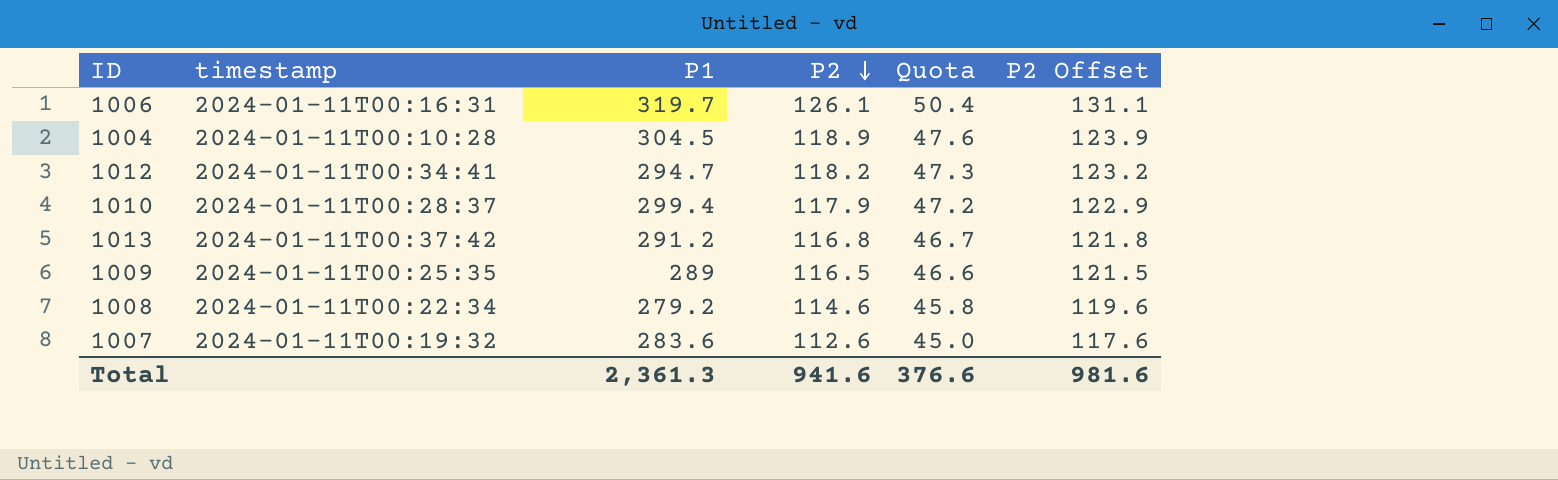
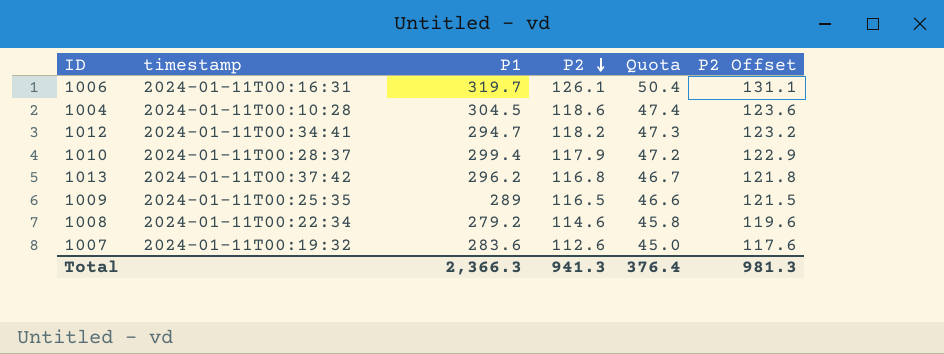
1004 | P2: 118.9 -> 118.6
1004 | Quota: 47.6 -> 47.4
1004 | P2 Offset: 123.9 -> 123.6
1013 | P1: 291.2 -> 296.2
Total | P1: 2,361.3 -> 2,366.3
Total | P2: 941.6 -> 941.3
Total | Quota: 376.6 -> 376.4
Total | P2 Offset: 981.6 -> 981.3

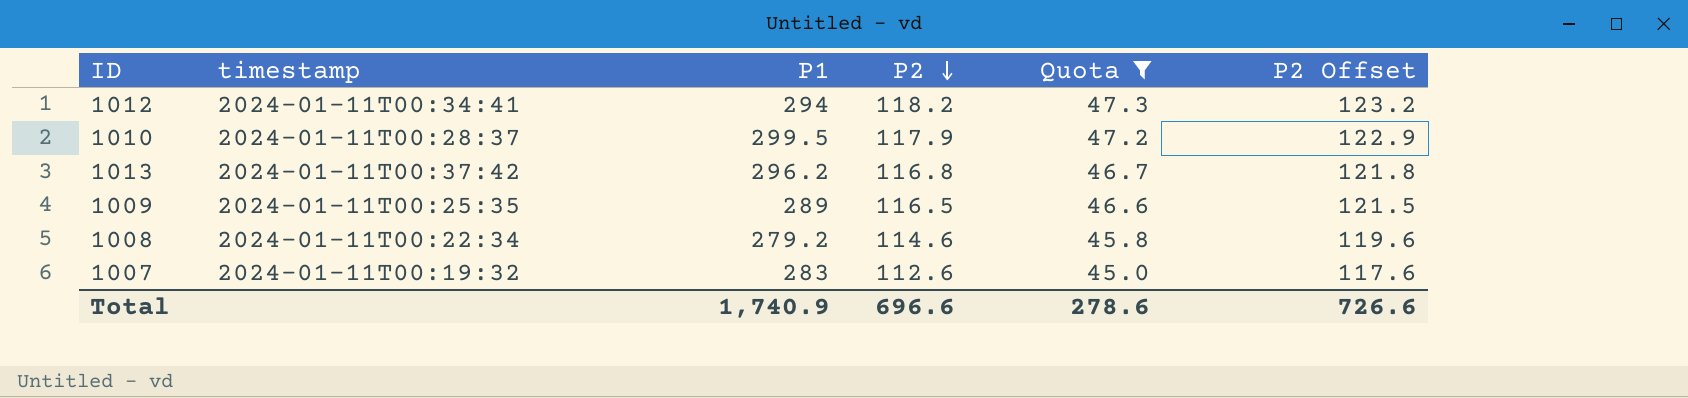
filter: none -> Quota <= 47.3
1012 | P1: 294.7 -> 294
1010 | P1: 299.4 -> 299.5
1007 | P1: 283.6 -> 283
Total | P1: 2,366.3 -> 1,740.9
Total | P2: 941.3 -> 696.6
Total | Quota: 376.4 -> 278.6
Total | P2 Offset: 981.3 -> 726.6

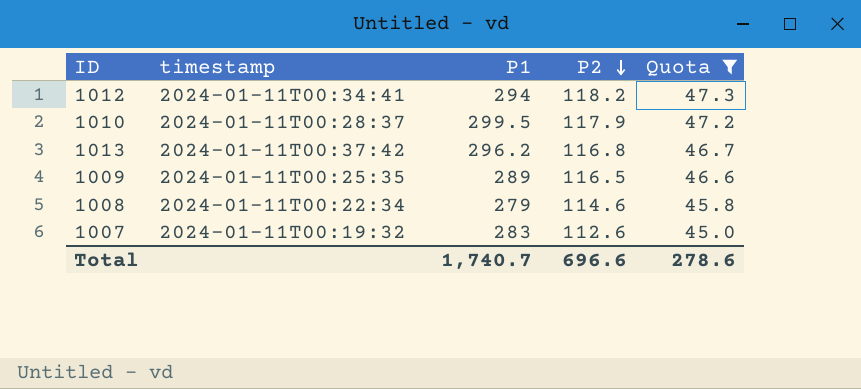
column P2 Offset | formula: [P2] + 5 -> none
1008 | P1: 279.2 -> 279
Total | P1: 1,740.9 -> 1,740.7

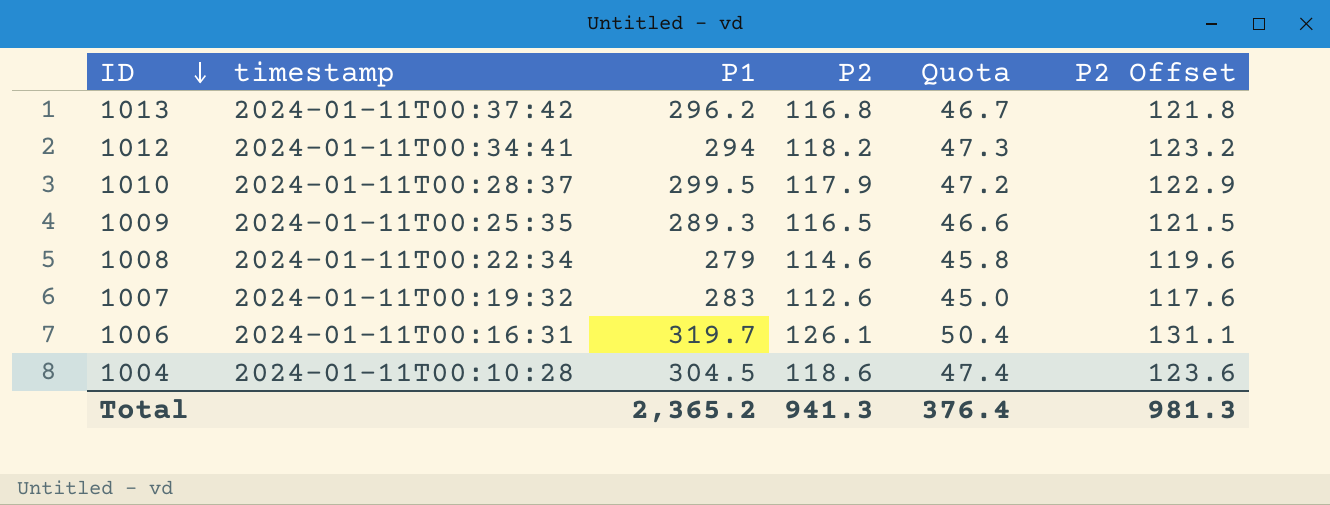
filter: Quota <= 47.3 -> none
row order: P2 descending -> ID descending
column P2 Offset | formula: none -> [P2] + 5
1009 | P1: 289 -> 289.3
Total | P1: 1,740.7 -> 2,365.2
Total | P2: 696.6 -> 941.3
Total | Quota: 278.6 -> 376.4

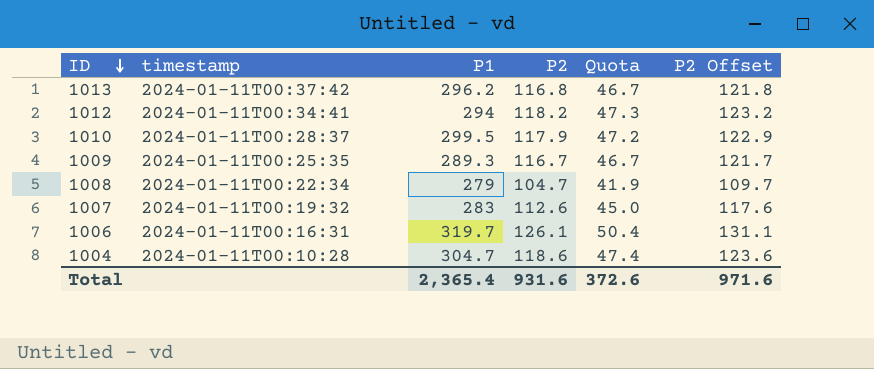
1009 | P2: 116.5 -> 116.7
1009 | Quota: 46.6 -> 46.7
1009 | P2 Offset: 121.5 -> 121.7
1008 | P2: 114.6 -> 104.7
1008 | Quota: 45.8 -> 41.9
1008 | P2 Offset: 119.6 -> 109.7
1004 | P1: 304.5 -> 304.7
Total | P1: 2,365.2 -> 2,365.4
Total | P2: 941.3 -> 931.6
Total | Quota: 376.4 -> 372.6
Total | P2 Offset: 981.3 -> 971.6

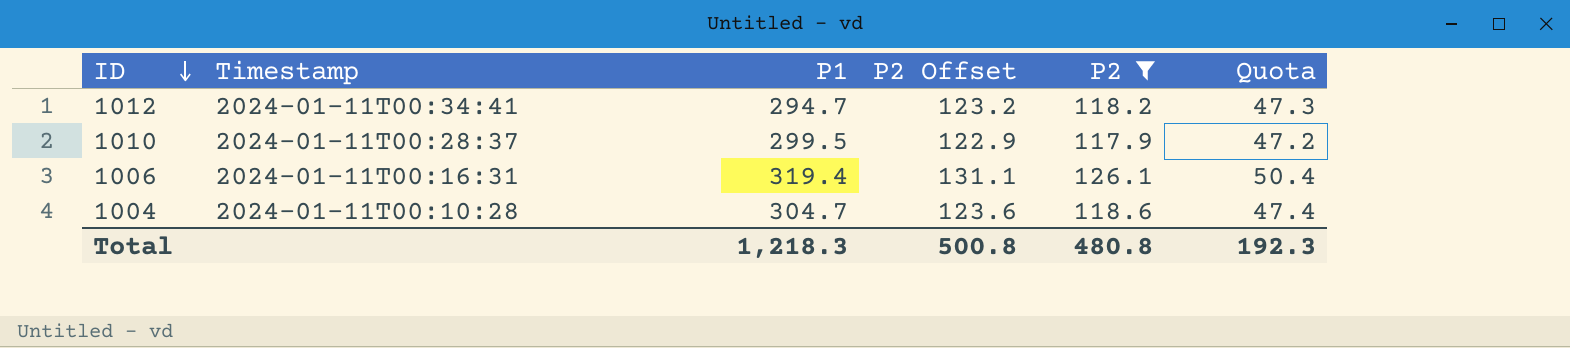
filter: none -> P2 >= 117.9
column name: timestamp -> Timestamp
column P2 Offset | position: 6 -> 4
1012 | P1: 294 -> 294.7
1006 | P1: 319.7 -> 319.4
Total | P1: 2,365.4 -> 1,218.3
Total | P2 Offset: 971.6 -> 500.8
Total | P2: 931.6 -> 480.8
Total | Quota: 372.6 -> 192.3

